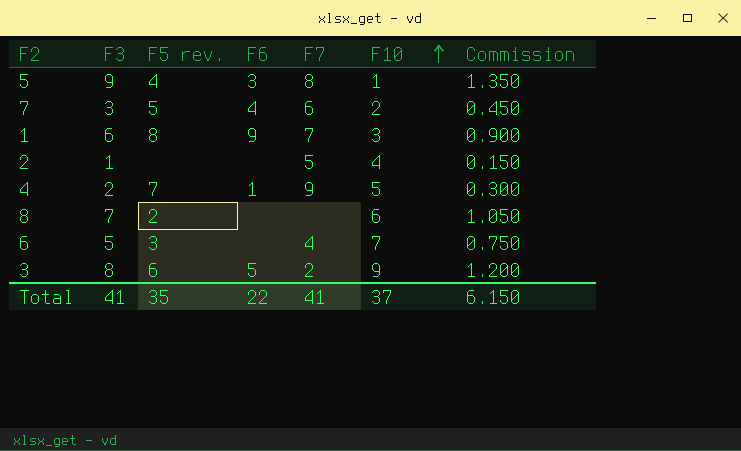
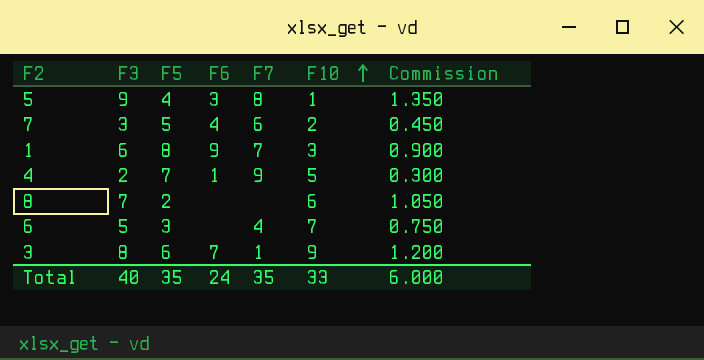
column name: F5 rev. -> F5
row 2: 1 | none | none | 5 | 4 | 0.150 -> none
3 | F6: 5 -> 7
3 | F7: 2 -> 1
Total | F3: 41 -> 40
Total | F6: 22 -> 24
Total | F7: 41 -> 35
Total | F10: 37 -> 33
Total | Commission: 6.150 -> 6.000

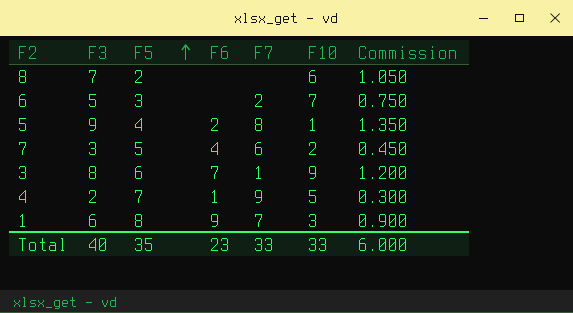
row order: F10 ascending -> F5 ascending
6 | F7: 4 -> 2
5 | F6: 3 -> 2
Total | F6: 24 -> 23
Total | F7: 35 -> 33

